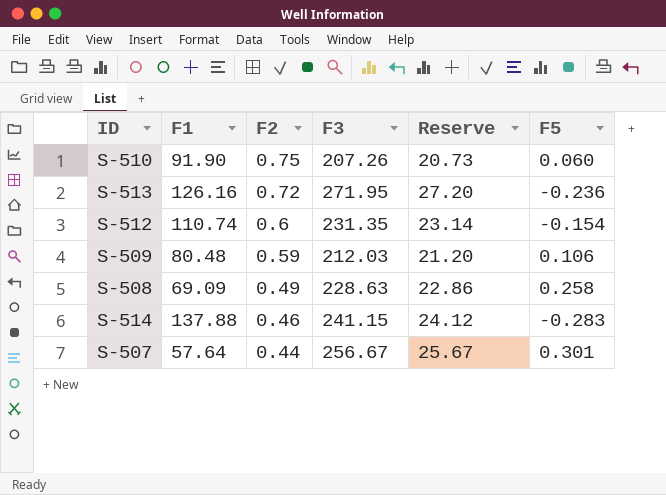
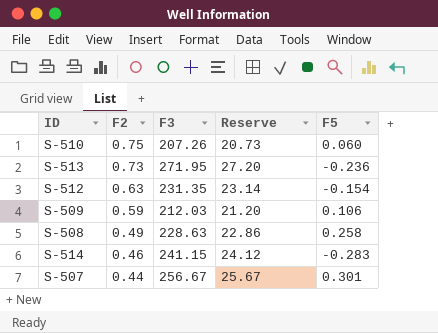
column F1 | position: 2 -> none
S-513 | F2: 0.72 -> 0.73
S-512 | F2: 0.6 -> 0.63

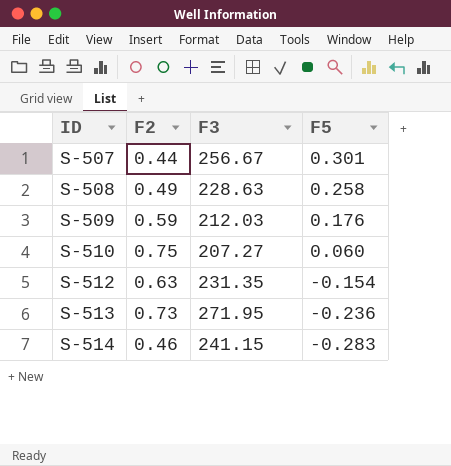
row order: F2 descending -> ID ascending
column Reserve | formula: [F3] * 0.1 -> none
S-509 | F5: 0.106 -> 0.176
S-510 | F3: 207.26 -> 207.27

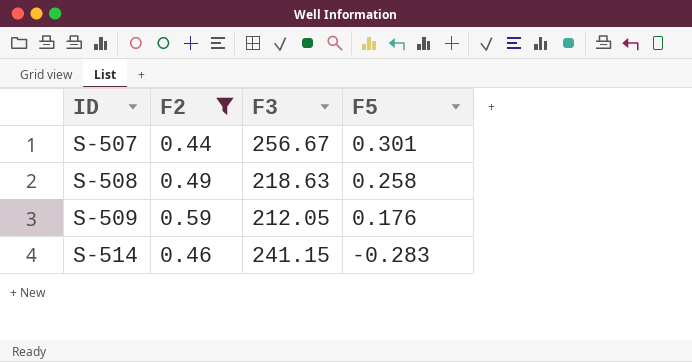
filter: none -> F2 <= 0.59
S-508 | F3: 228.63 -> 218.63
S-509 | F3: 212.03 -> 212.05

